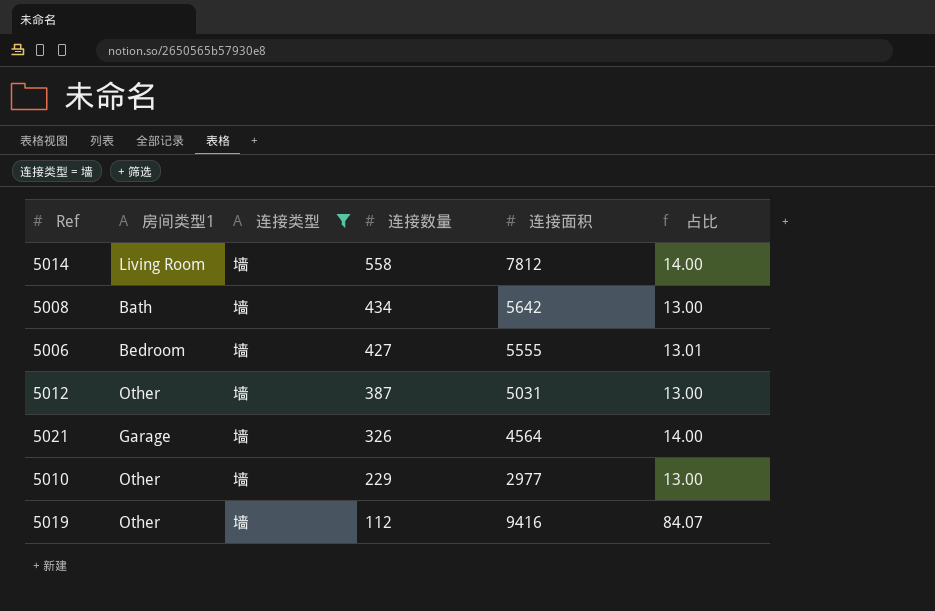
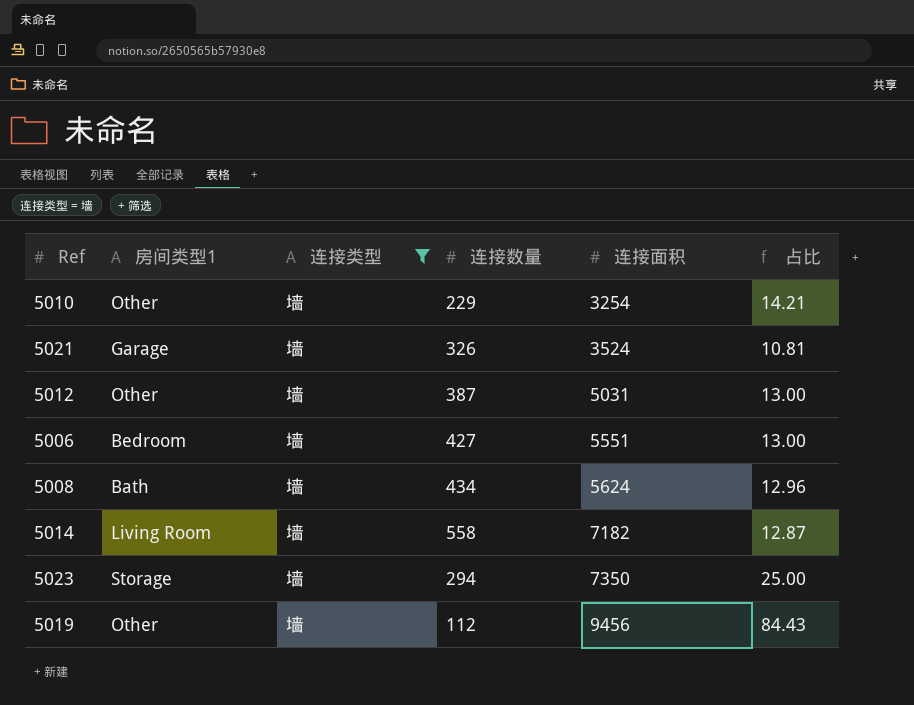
row order: 连接数量 descending -> 连接面积 ascending
5010 | 连接面积: 2977 -> 3254
5010 | 占比: 13.00 -> 14.21
5021 | 连接面积: 4564 -> 3524
5021 | 占比: 14.00 -> 10.81
5006 | 连接面积: 5555 -> 5551
5006 | 占比: 13.01 -> 13.00
5008 | 连接面积: 5642 -> 5624
5008 | 占比: 13.00 -> 12.96
5014 | 连接面积: 7812 -> 7182
5014 | 占比: 14.00 -> 12.87
row 5023: none -> Storage | 墙 | 294 | 7350 | 25.00
5019 | 连接面积: 9416 -> 9456
5019 | 占比: 84.07 -> 84.43

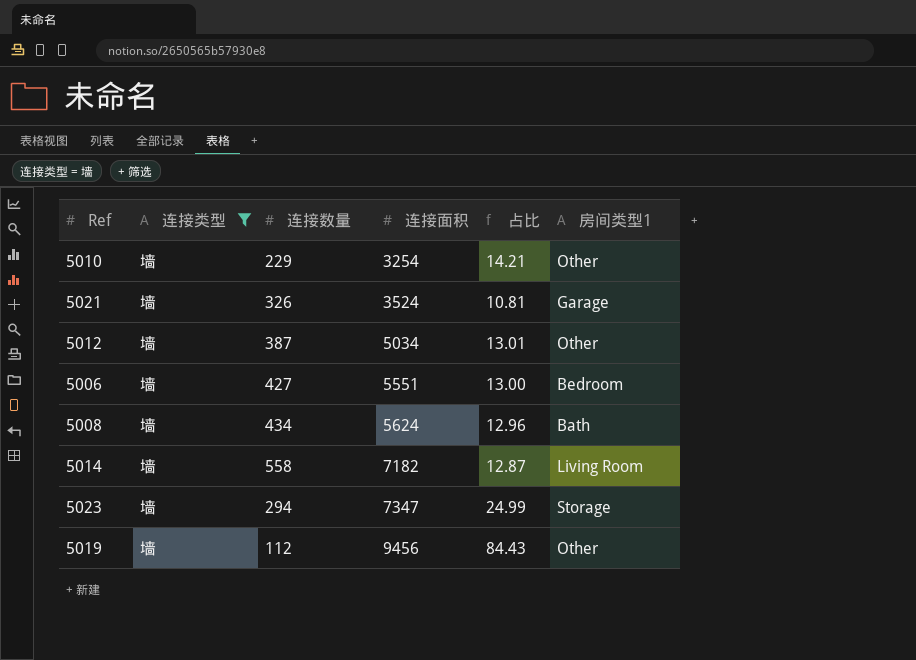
column 房间类型1 | position: 2 -> 6
5012 | 连接面积: 5031 -> 5034
5012 | 占比: 13.00 -> 13.01
5023 | 连接面积: 7350 -> 7347
5023 | 占比: 25.00 -> 24.99

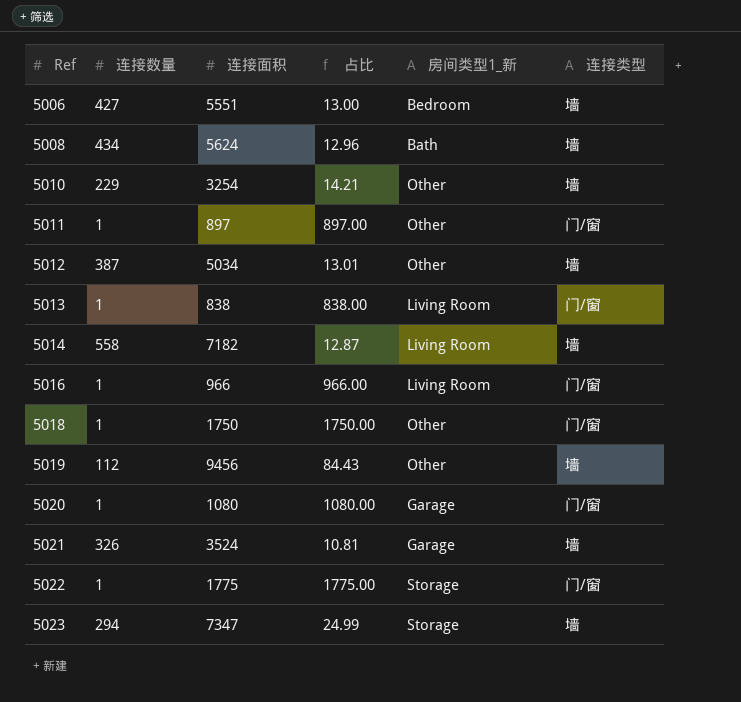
filter: 连接类型 = 墙 -> none
row order: 连接面积 ascending -> Ref ascending
column name: 房间类型1 -> 房间类型1_新
column 连接类型 | position: 2 -> 6

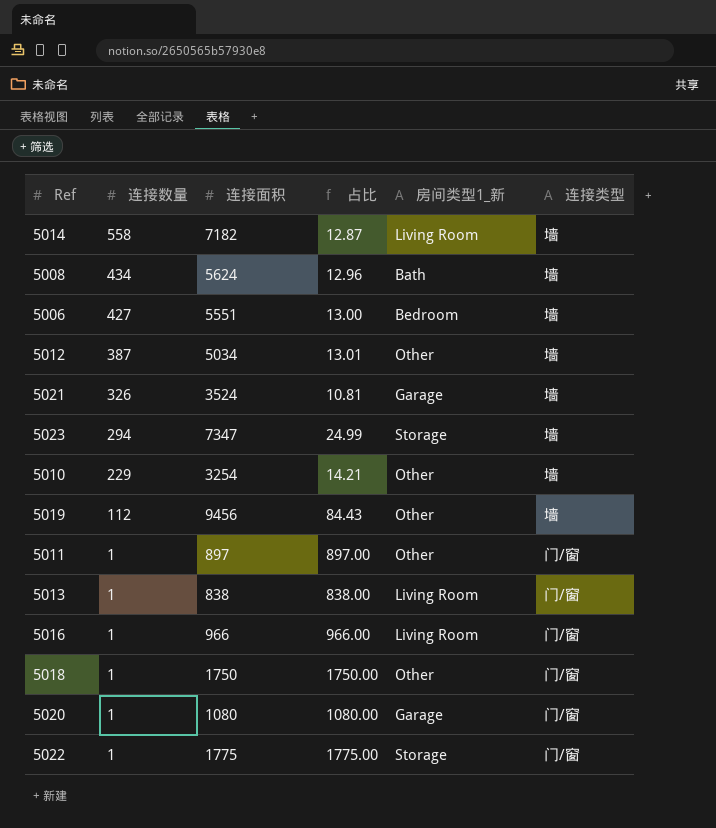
row order: Ref ascending -> 连接数量 descending

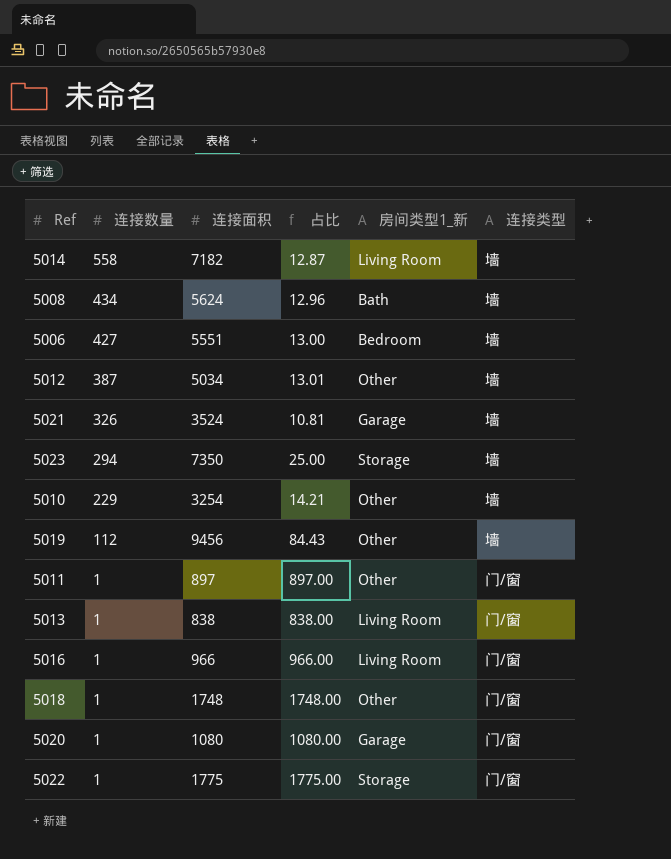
5023 | 连接面积: 7347 -> 7350
5023 | 占比: 24.99 -> 25.00
5018 | 连接面积: 1750 -> 1748
5018 | 占比: 1750.00 -> 1748.00

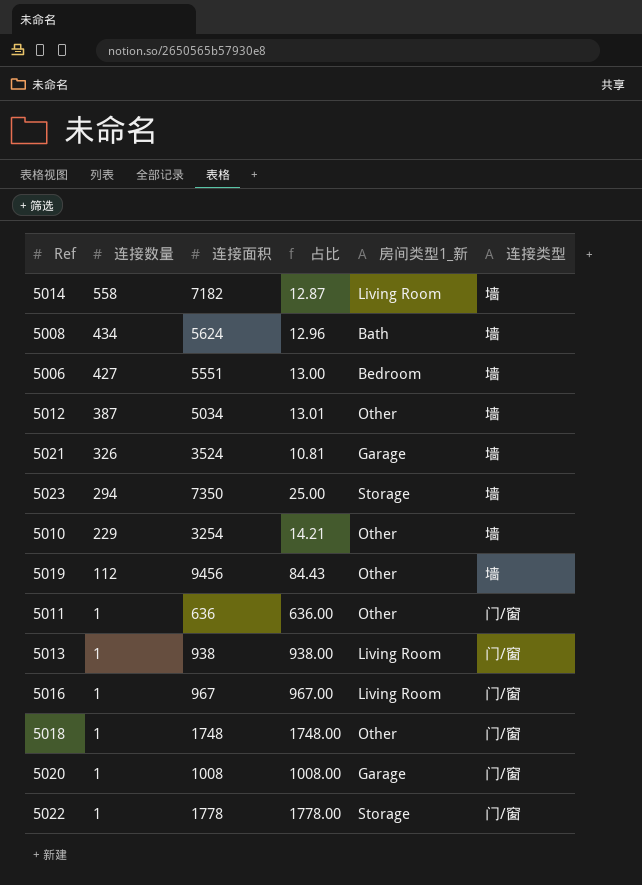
5011 | 连接面积: 897 -> 636
5011 | 占比: 897.00 -> 636.00
5013 | 连接面积: 838 -> 938
5013 | 占比: 838.00 -> 938.00
5016 | 连接面积: 966 -> 967
5016 | 占比: 966.00 -> 967.00
5020 | 连接面积: 1080 -> 1008
5020 | 占比: 1080.00 -> 1008.00
5022 | 连接面积: 1775 -> 1778
5022 | 占比: 1775.00 -> 1778.00

